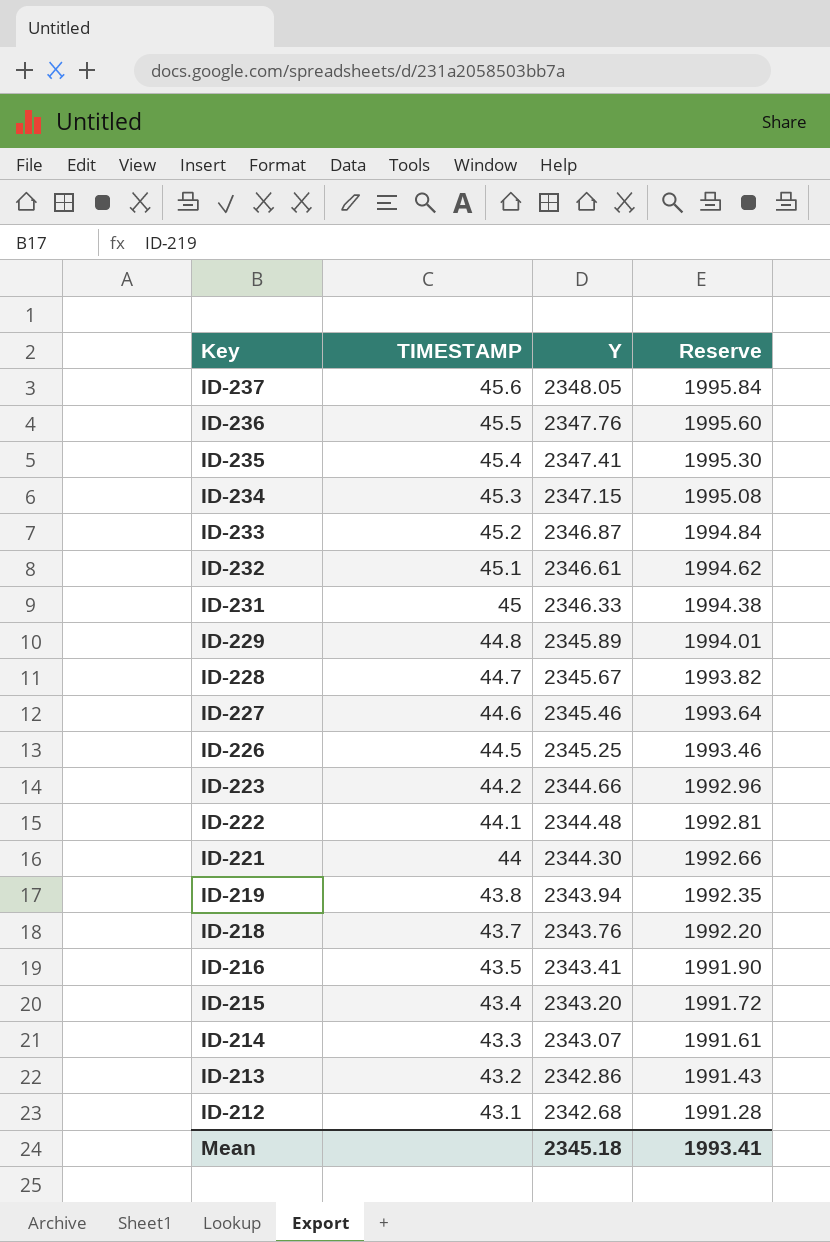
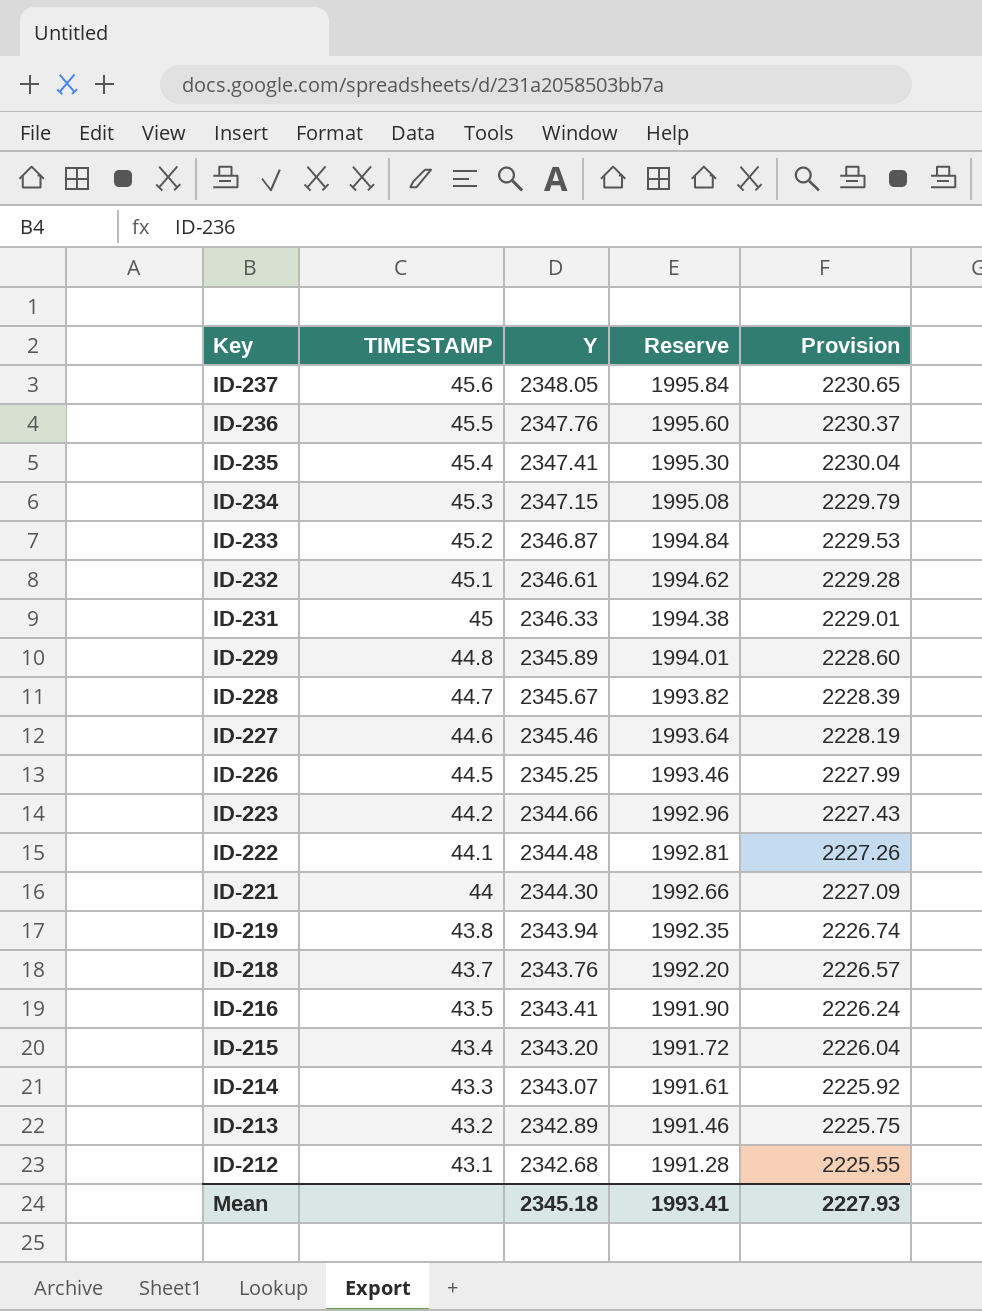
column Provision | formula: none -> [Y] * 0.95
ID-213 | Y: 2342.86 -> 2342.89
ID-213 | Reserve: 1991.43 -> 1991.46

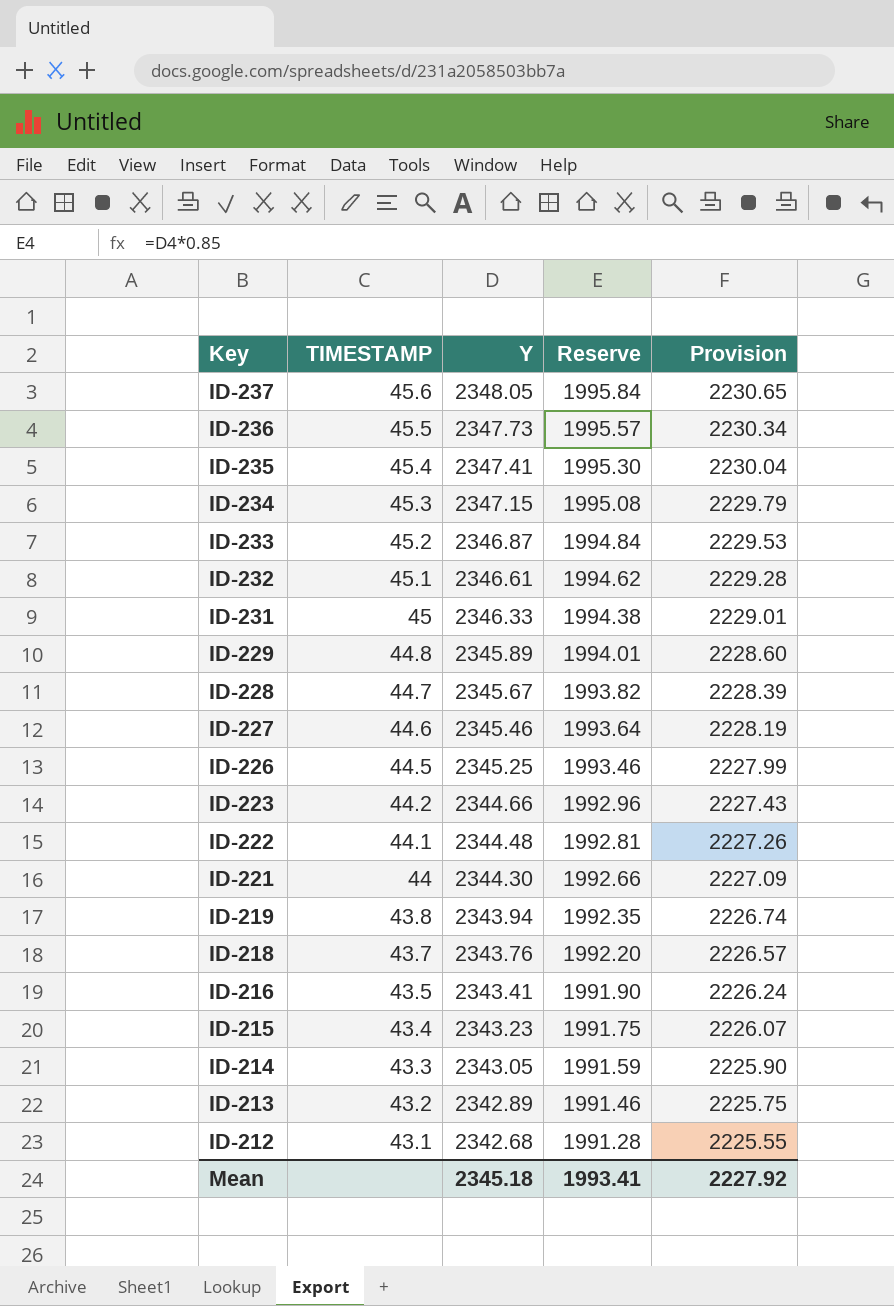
ID-236 | Y: 2347.76 -> 2347.73
ID-236 | Reserve: 1995.60 -> 1995.57
ID-236 | Provision: 2230.37 -> 2230.34
ID-215 | Y: 2343.20 -> 2343.23
ID-215 | Reserve: 1991.72 -> 1991.75
ID-215 | Provision: 2226.04 -> 2226.07
ID-214 | Y: 2343.07 -> 2343.05
ID-214 | Reserve: 1991.61 -> 1991.59
ID-214 | Provision: 2225.92 -> 2225.90
Mean | Provision: 2227.93 -> 2227.92

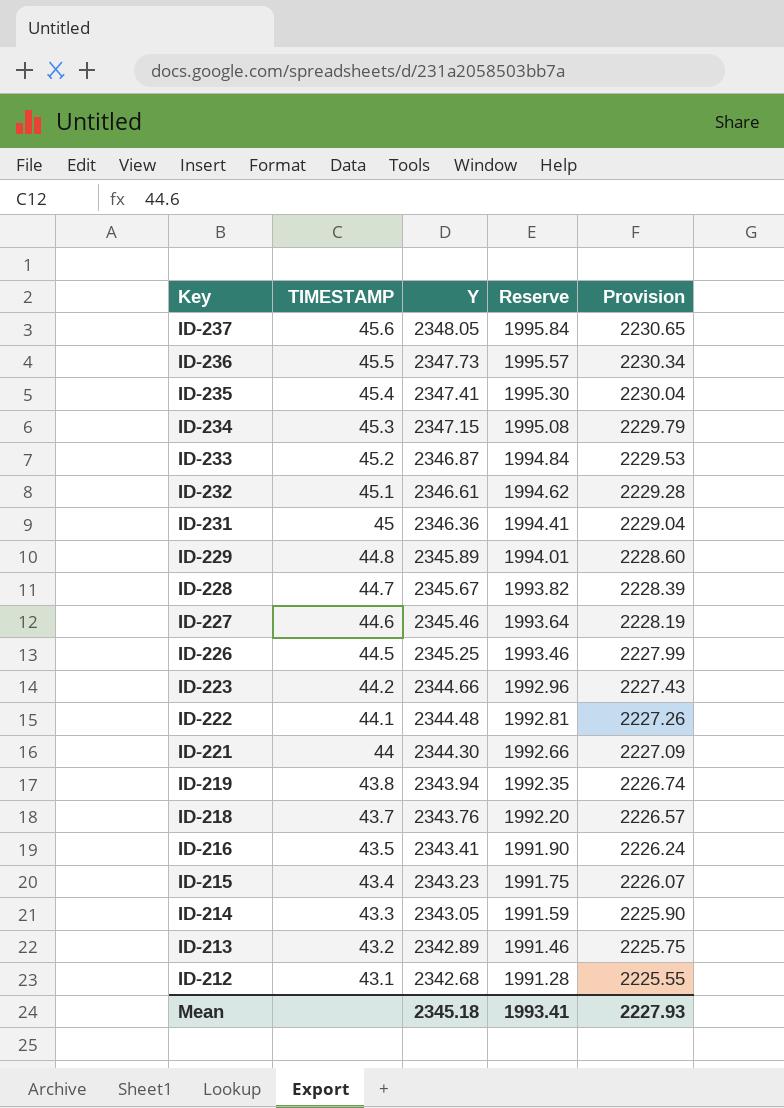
ID-231 | Y: 2346.33 -> 2346.36
ID-231 | Reserve: 1994.38 -> 1994.41
ID-231 | Provision: 2229.01 -> 2229.04
Mean | Provision: 2227.92 -> 2227.93

